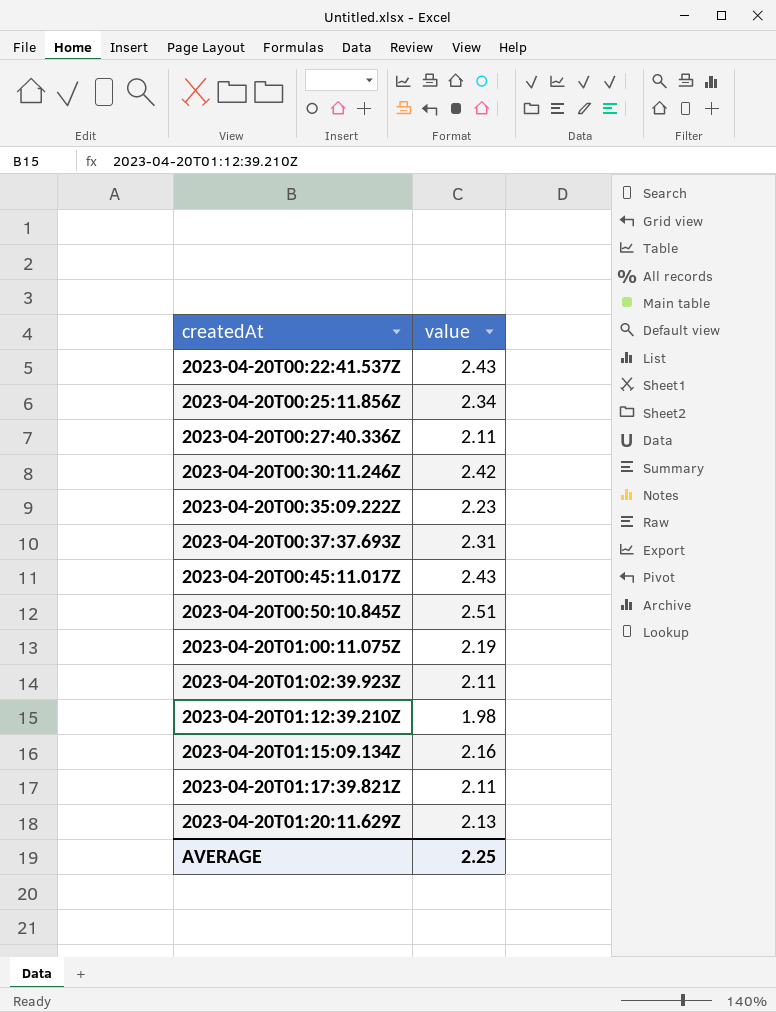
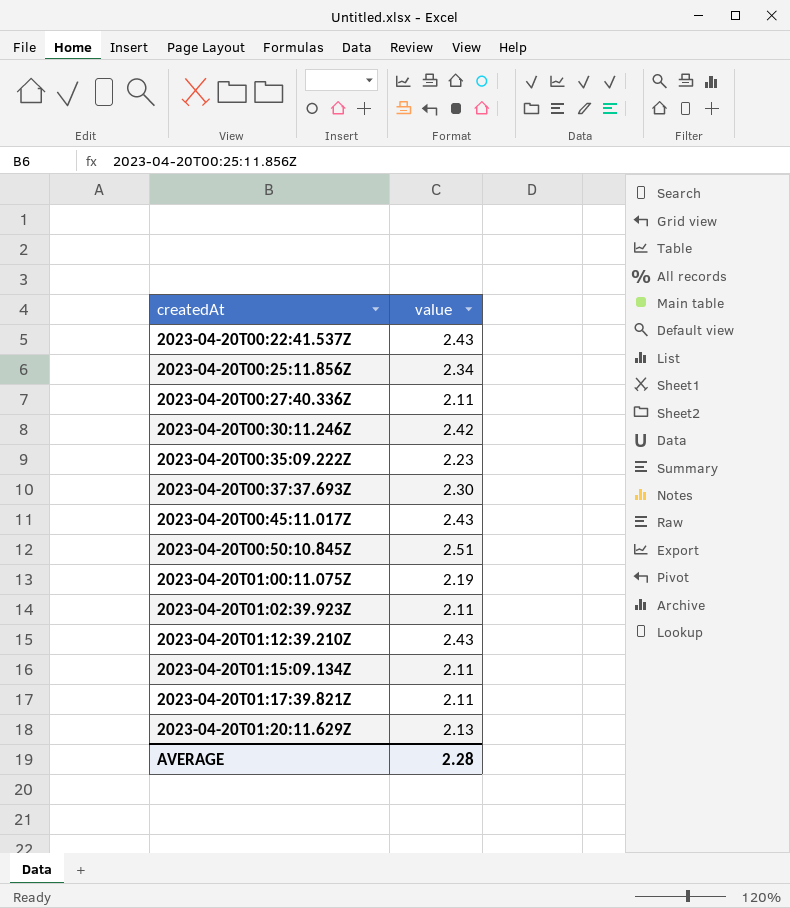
2023-04-20T00:37:37.693Z | value: 2.31 -> 2.30
2023-04-20T01:12:39.210Z | value: 1.98 -> 2.43
2023-04-20T01:15:09.134Z | value: 2.16 -> 2.11
AVERAGE | value: 2.25 -> 2.28

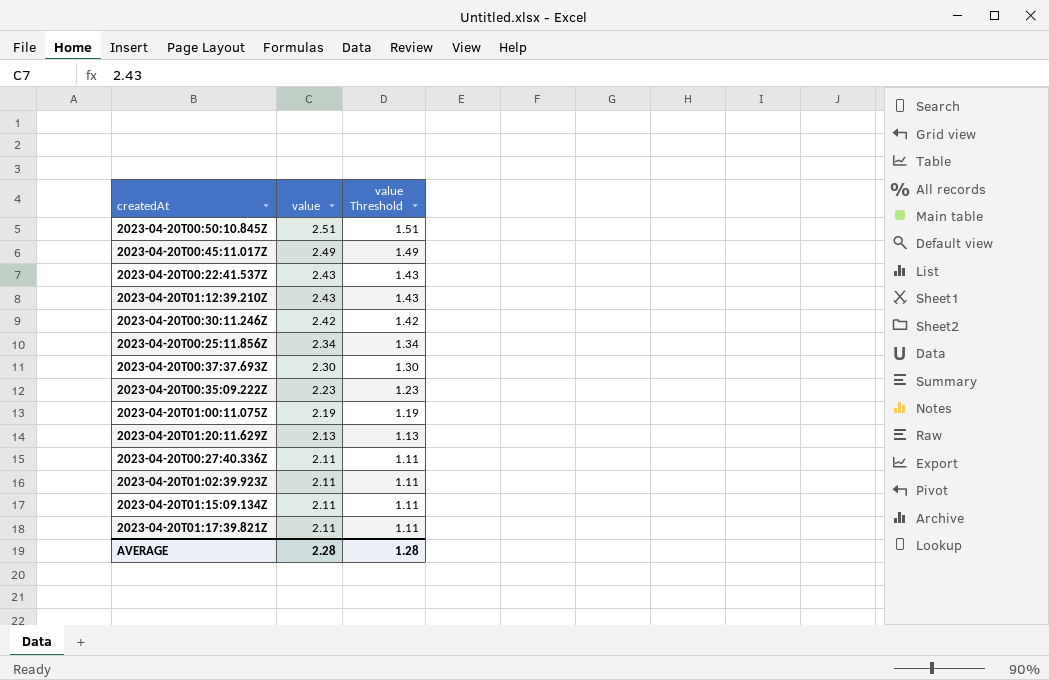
row order: createdAt ascending -> value descending
column value Threshold | formula: none -> [value] - 1
2023-04-20T00:45:11.017Z | value: 2.43 -> 2.49

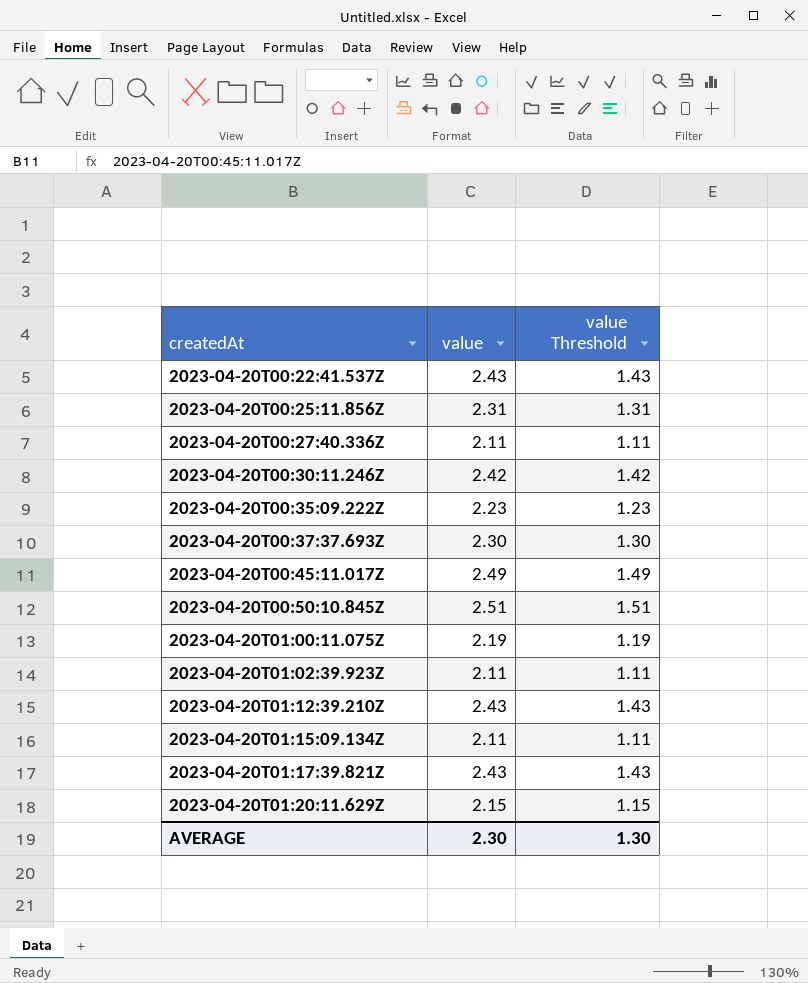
row order: value descending -> createdAt ascending
2023-04-20T00:25:11.856Z | value: 2.34 -> 2.31
2023-04-20T00:25:11.856Z | value Threshold: 1.34 -> 1.31
2023-04-20T01:17:39.821Z | value: 2.11 -> 2.43
2023-04-20T01:17:39.821Z | value Threshold: 1.11 -> 1.43
2023-04-20T01:20:11.629Z | value: 2.13 -> 2.15
2023-04-20T01:20:11.629Z | value Threshold: 1.13 -> 1.15
AVERAGE | value: 2.28 -> 2.30
AVERAGE | value Threshold: 1.28 -> 1.30

